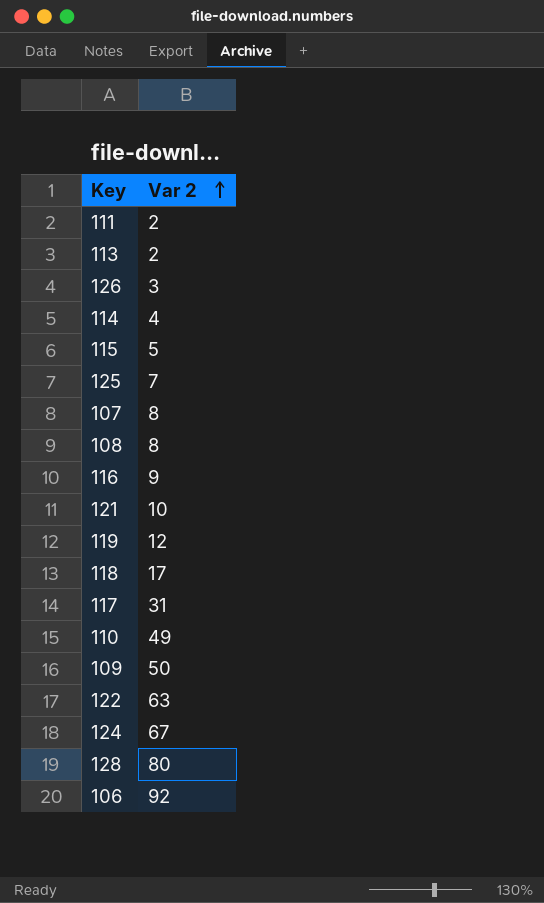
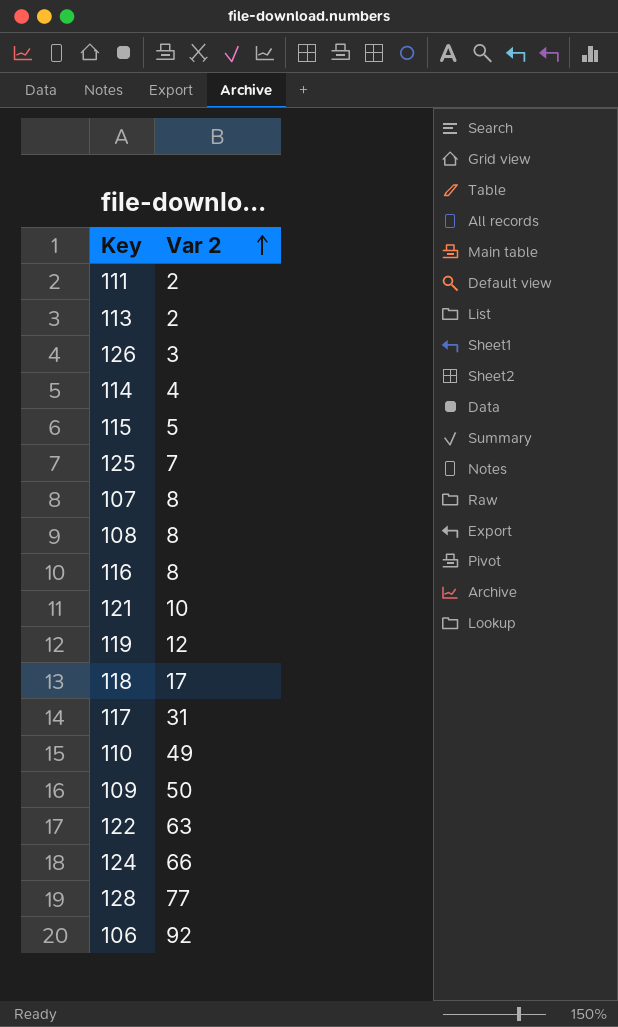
116 | Var 2: 9 -> 8
124 | Var 2: 67 -> 66
128 | Var 2: 80 -> 77

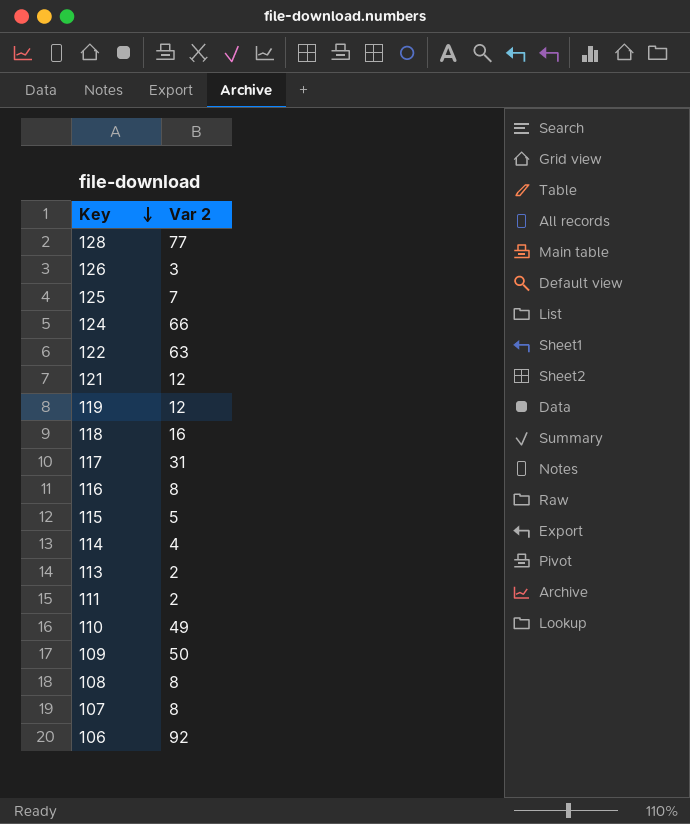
row order: Var 2 ascending -> Key descending
121 | Var 2: 10 -> 12
118 | Var 2: 17 -> 16

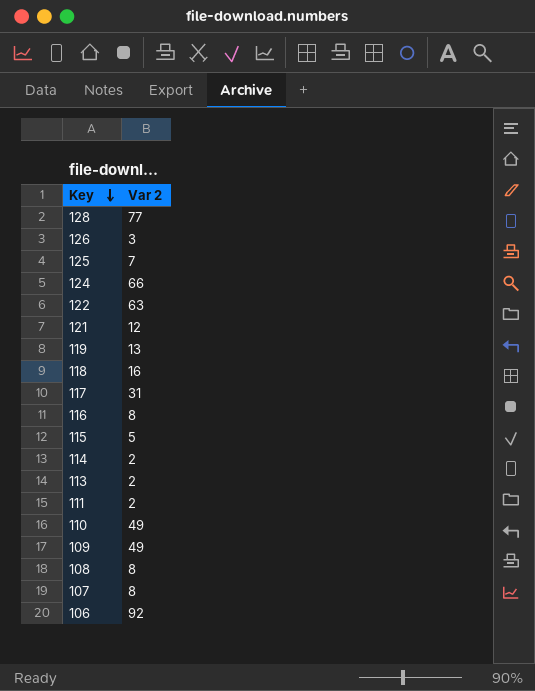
119 | Var 2: 12 -> 13
114 | Var 2: 4 -> 2
109 | Var 2: 50 -> 49

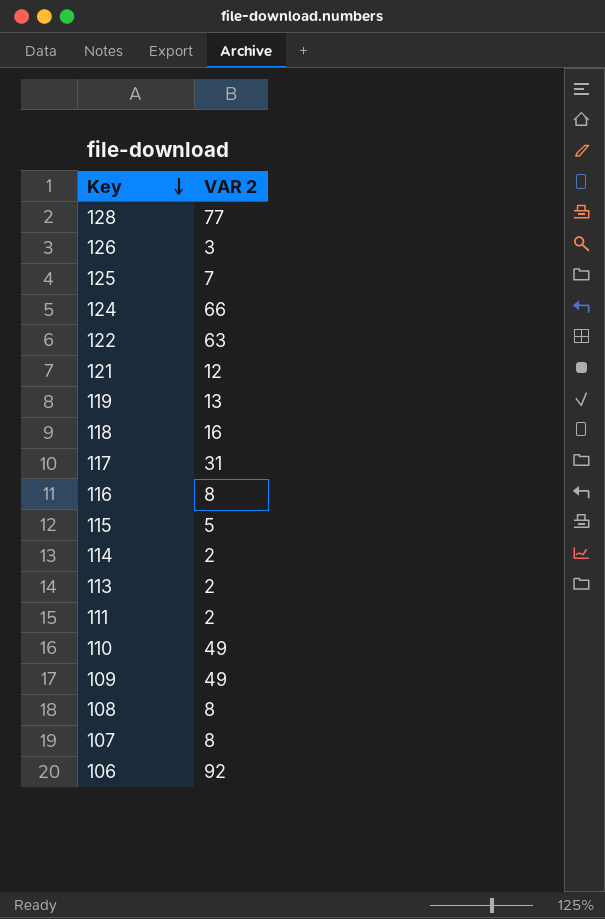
column name: Var 2 -> VAR 2

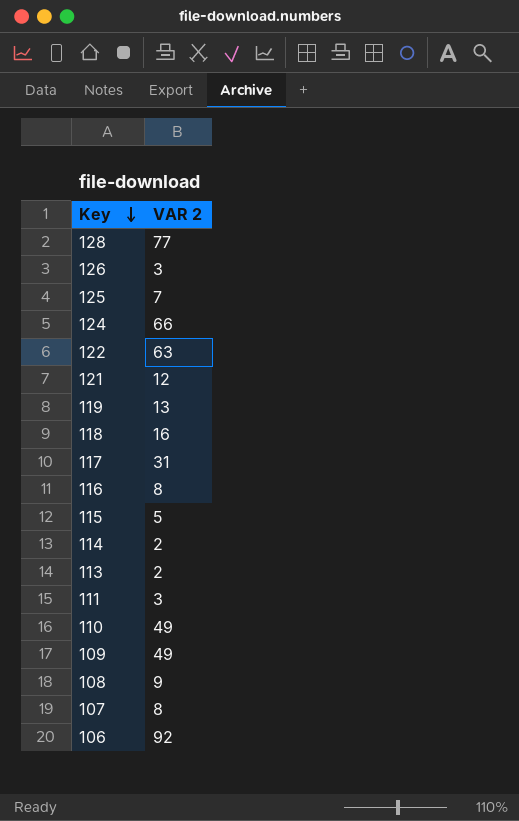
111 | VAR 2: 2 -> 3
108 | VAR 2: 8 -> 9

